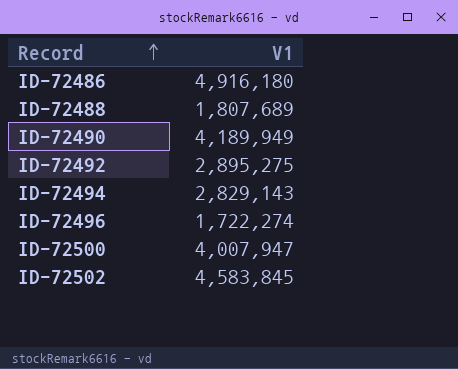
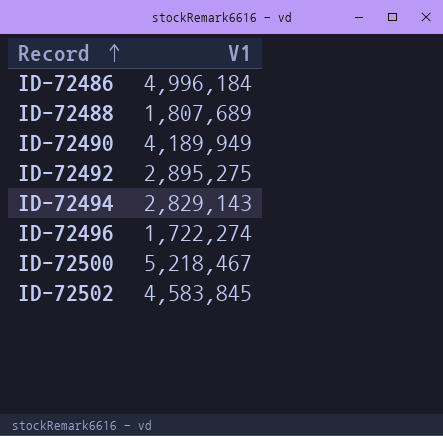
ID-72486 | V1: 4,916,180 -> 4,996,184
ID-72500 | V1: 4,007,947 -> 5,218,467

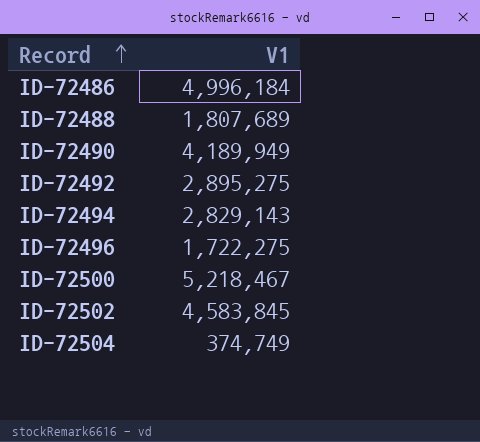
ID-72496 | V1: 1,722,274 -> 1,722,275
row ID-72504: none -> 374,749

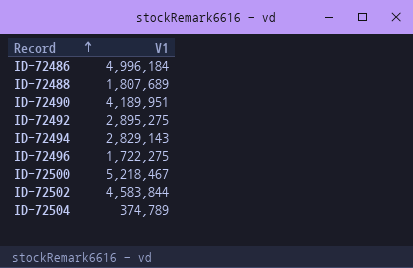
ID-72490 | V1: 4,189,949 -> 4,189,951
ID-72502 | V1: 4,583,845 -> 4,583,844
ID-72504 | V1: 374,749 -> 374,789

